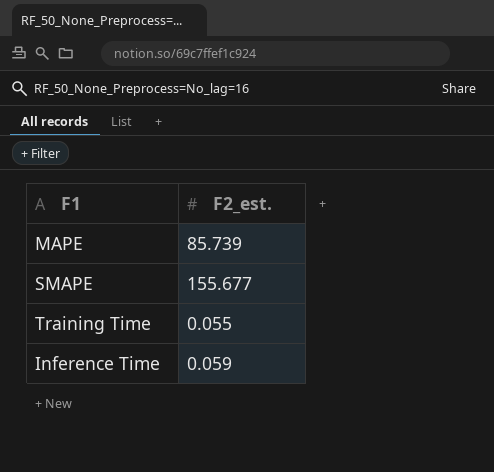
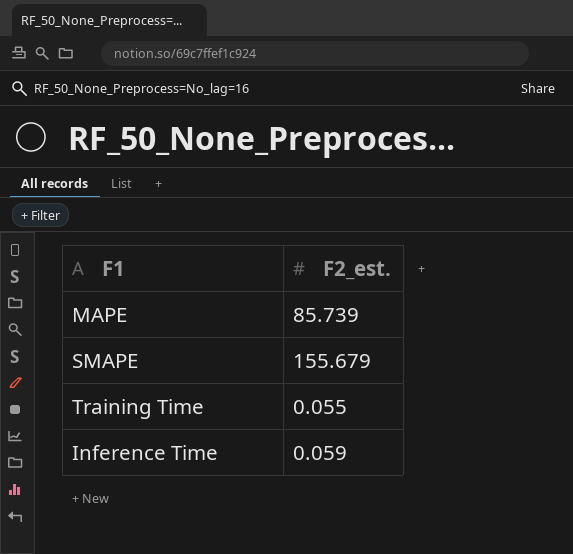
SMAPE | F2_est.: 155.677 -> 155.679

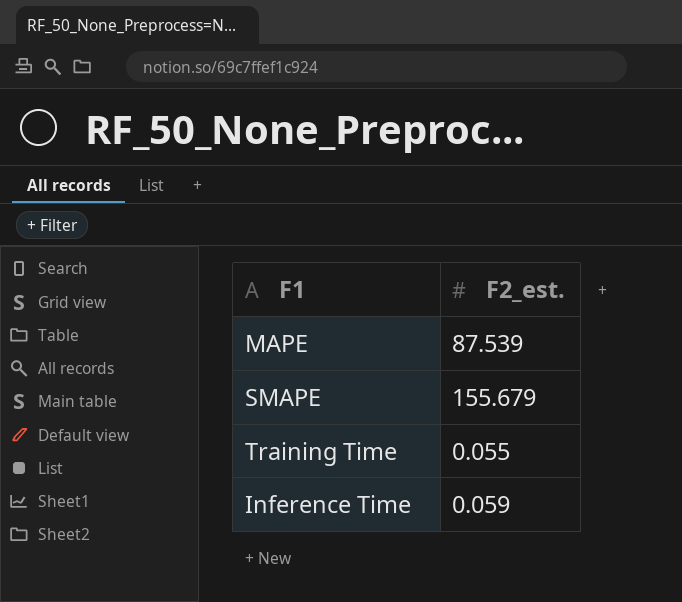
MAPE | F2_est.: 85.739 -> 87.539

